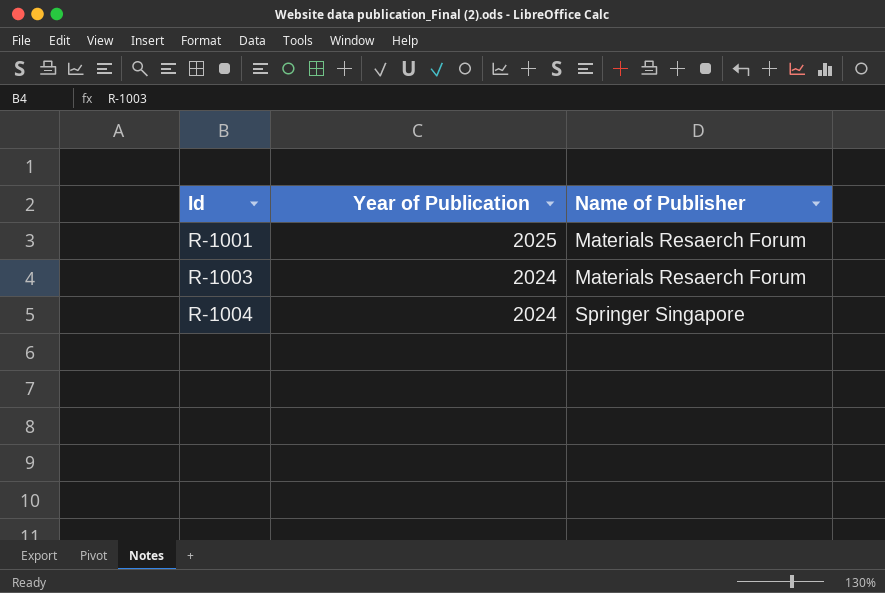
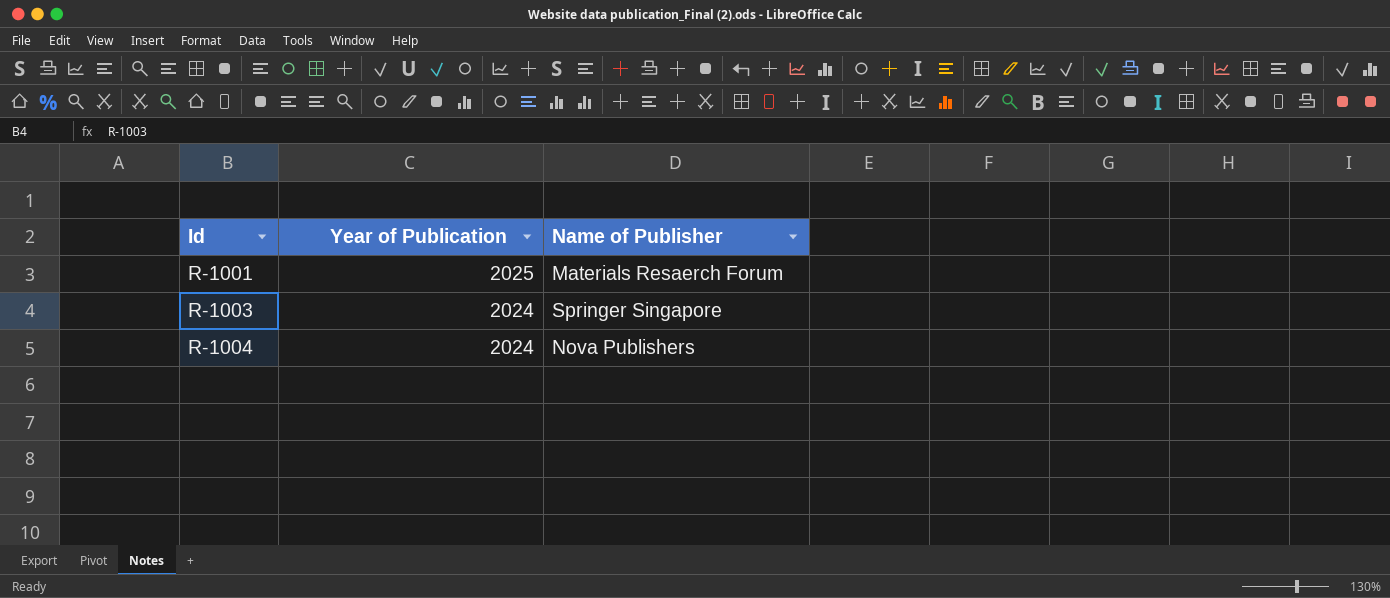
R-1003 | Name of Publisher: Materials Resaerch Forum -> Springer Singapore
R-1004 | Name of Publisher: Springer Singapore -> Nova Publishers

